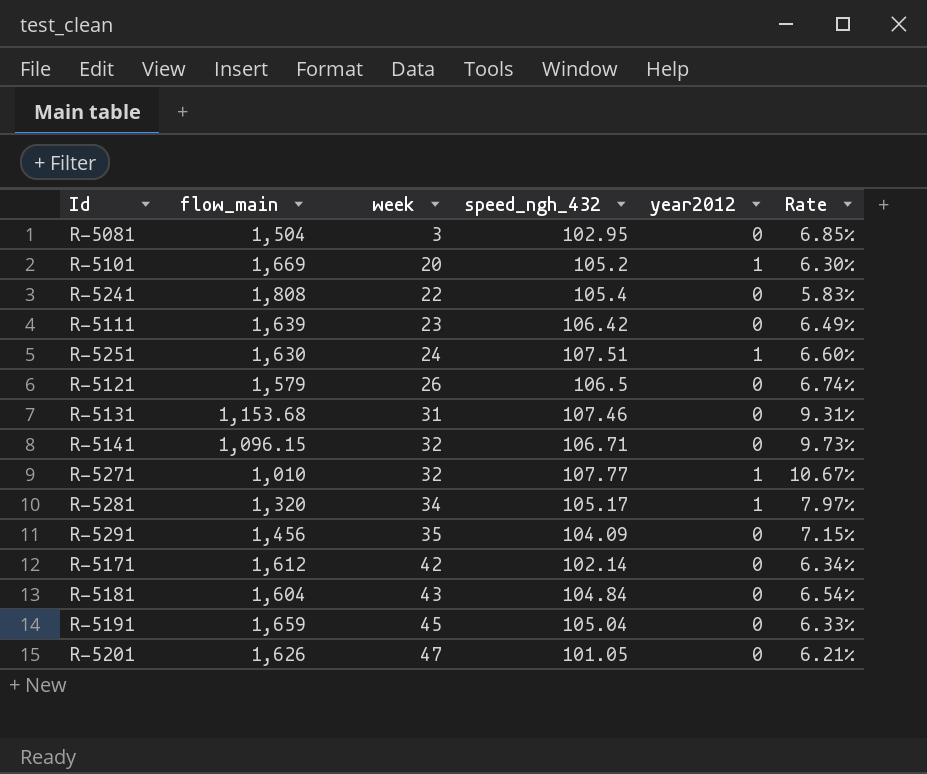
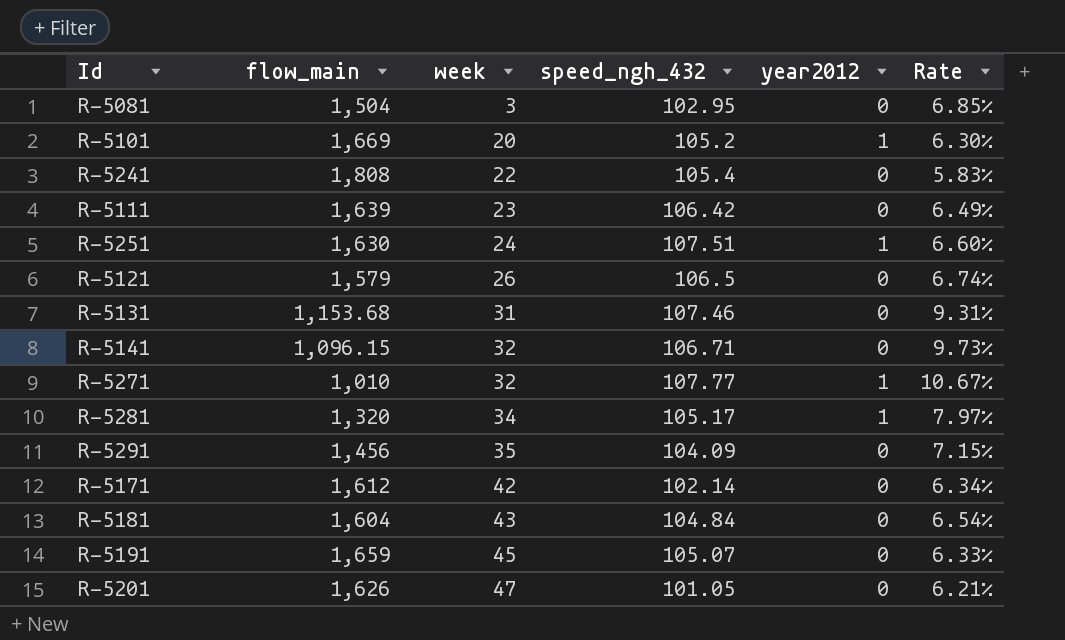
R-5191 | speed_ngh_432: 105.04 -> 105.07

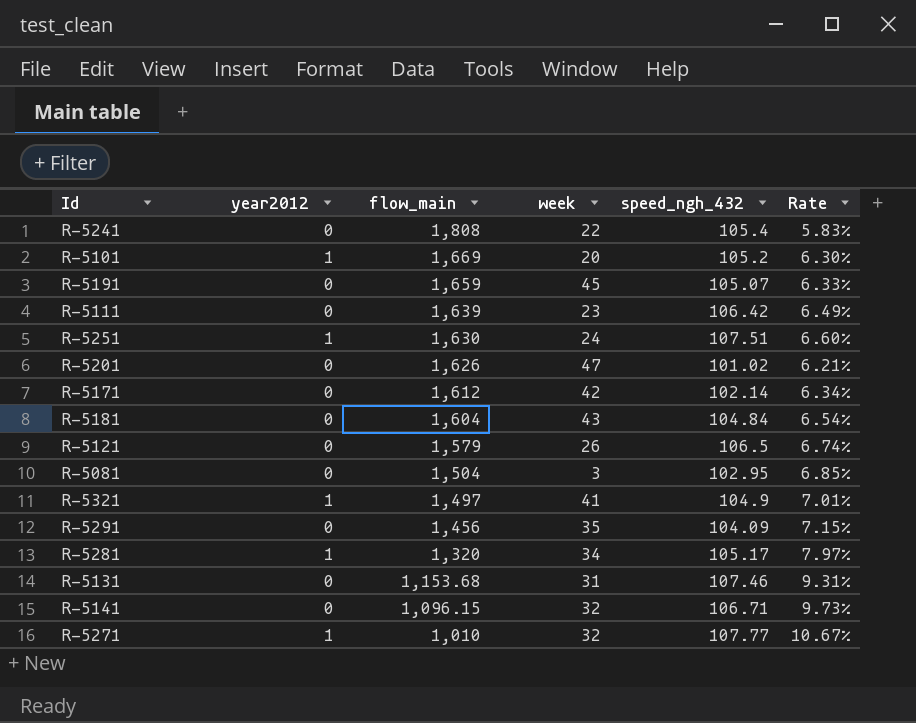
row order: week ascending -> flow_main descending
column year2012 | position: 5 -> 2
R-5201 | speed_ngh_432: 101.05 -> 101.02
row R-5321: none -> 1 | 1,497 | 41 | 104.9 | 7.01%

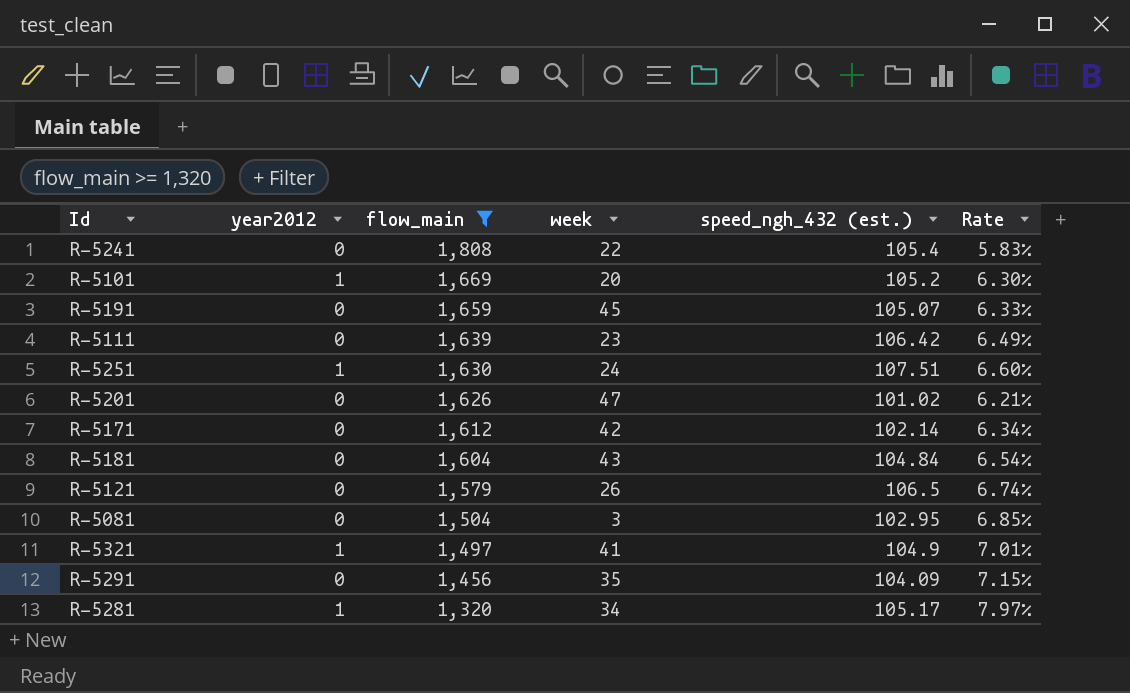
filter: none -> flow_main >= 1,320
column name: speed_ngh_432 -> speed_ngh_432 (est.)

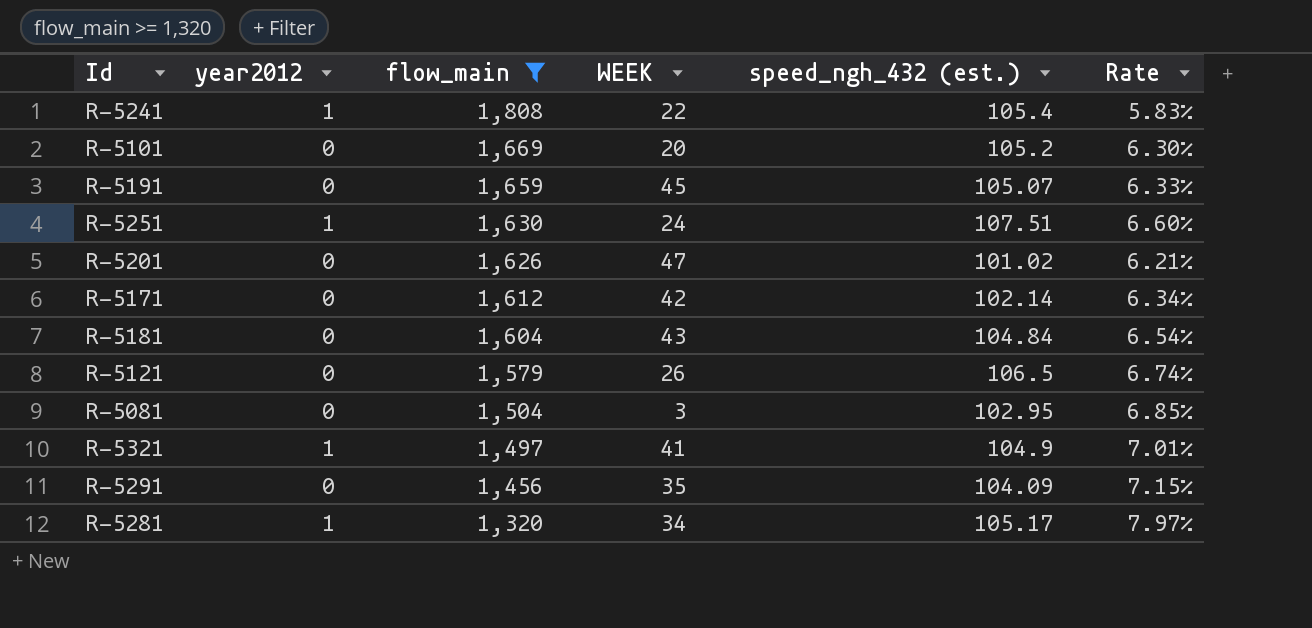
column name: week -> WEEK
row R-5111: 0 | 1,639 | 23 | 106.42 | 6.49% -> none
R-5241 | year2012: 0 -> 1
R-5101 | year2012: 1 -> 0

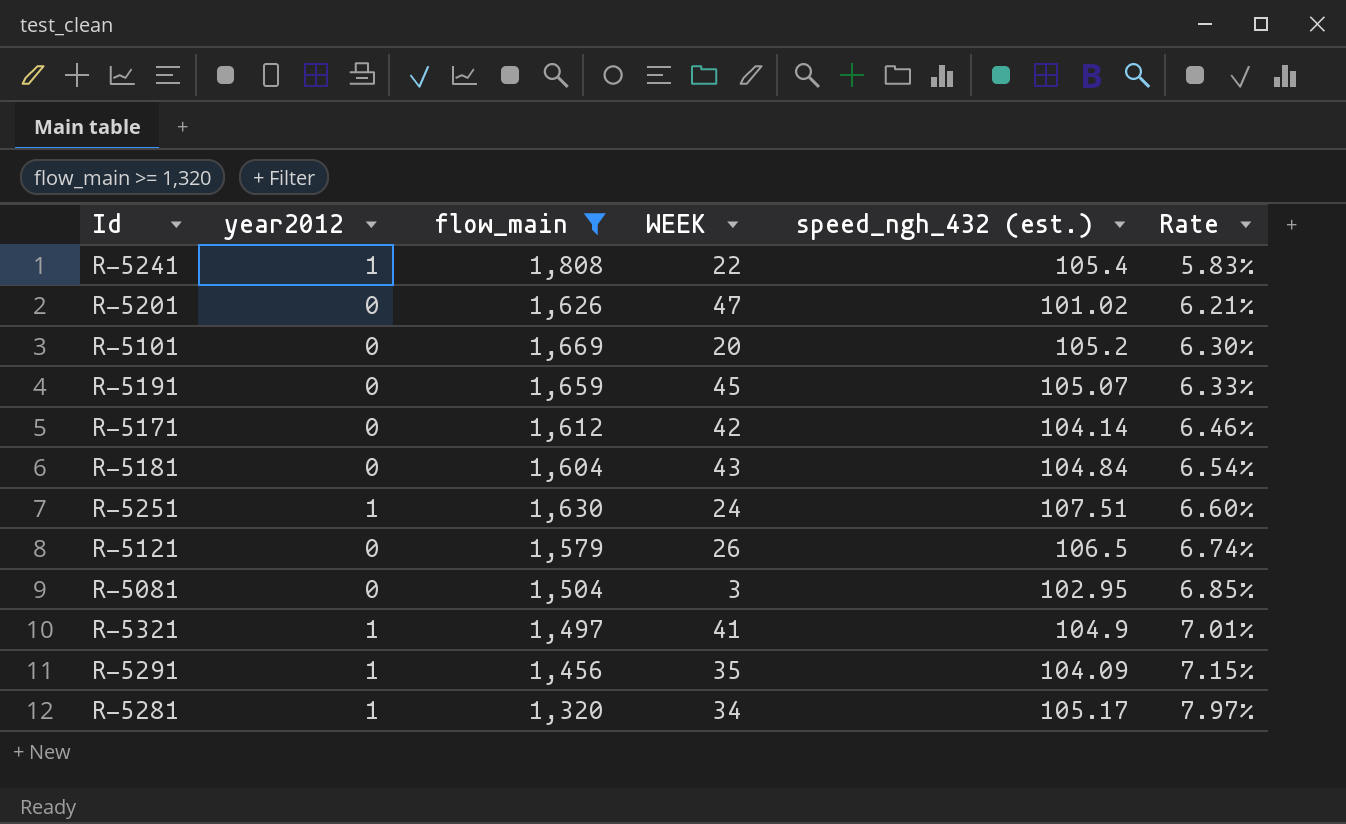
row order: flow_main descending -> Rate ascending
R-5171 | speed_ngh_432 (est.): 102.14 -> 104.14
R-5171 | Rate: 6.34% -> 6.46%
R-5291 | year2012: 0 -> 1

